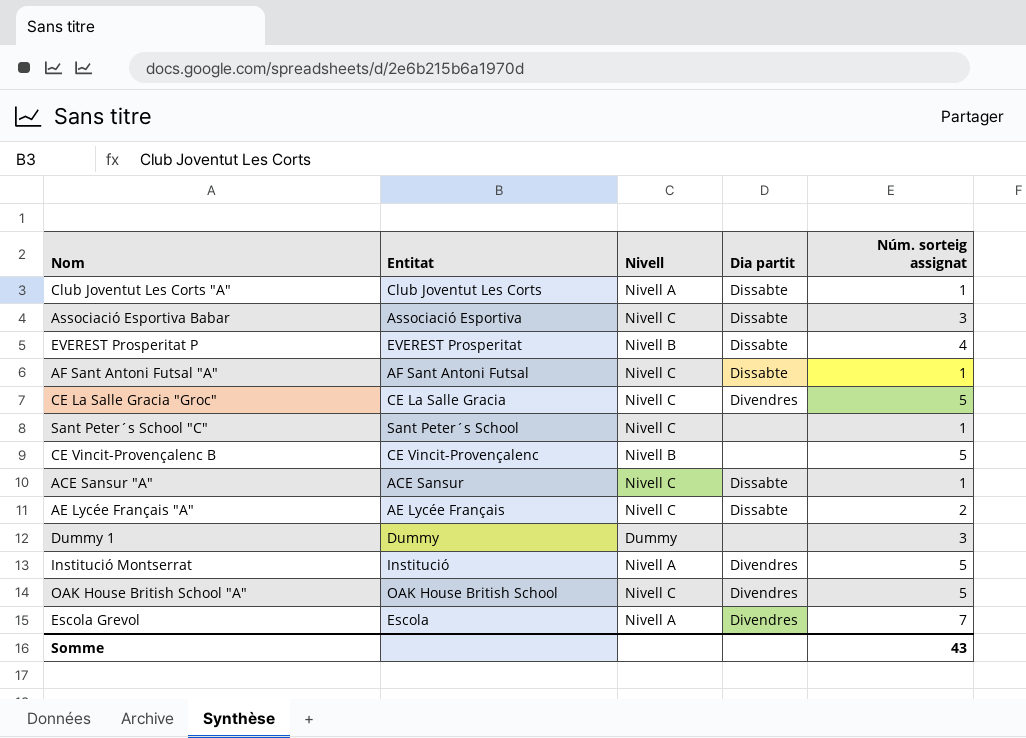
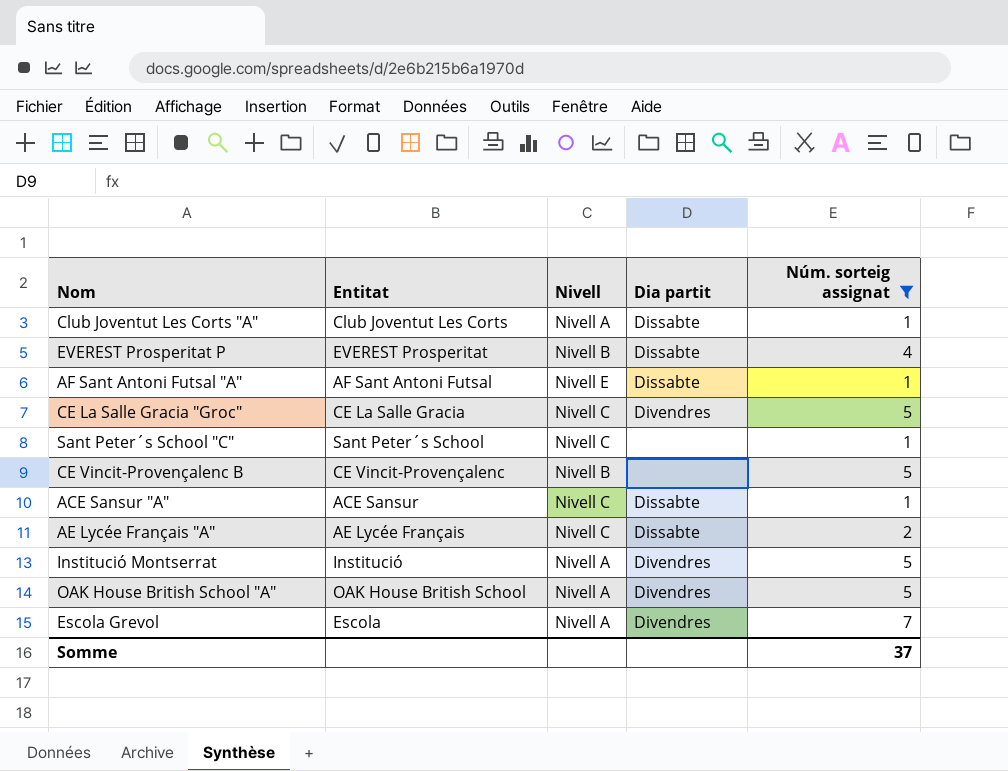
filter: none -> Núm. sorteig assignat != 3
AF Sant Antoni Futsal "A" | Nivell: Nivell C -> Nivell E
OAK House British School "A" | Nivell: Nivell C -> Nivell A
Somme | Núm. sorteig assignat: 43 -> 37

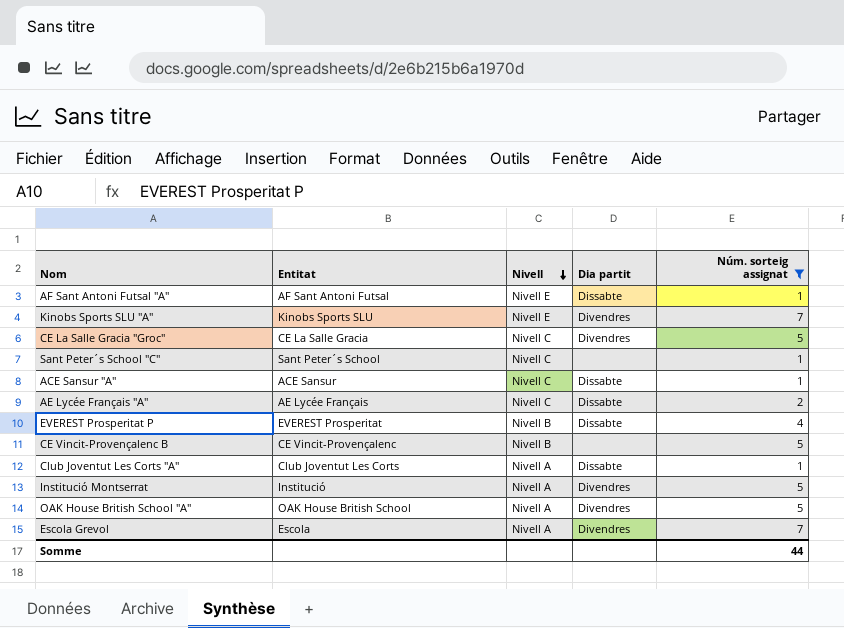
row order: none -> Nivell descending
row Kinobs Sports SLU "A": none -> Kinobs Sports SLU | Nivell E | Divendres | 7
Somme | Núm. sorteig assignat: 37 -> 44

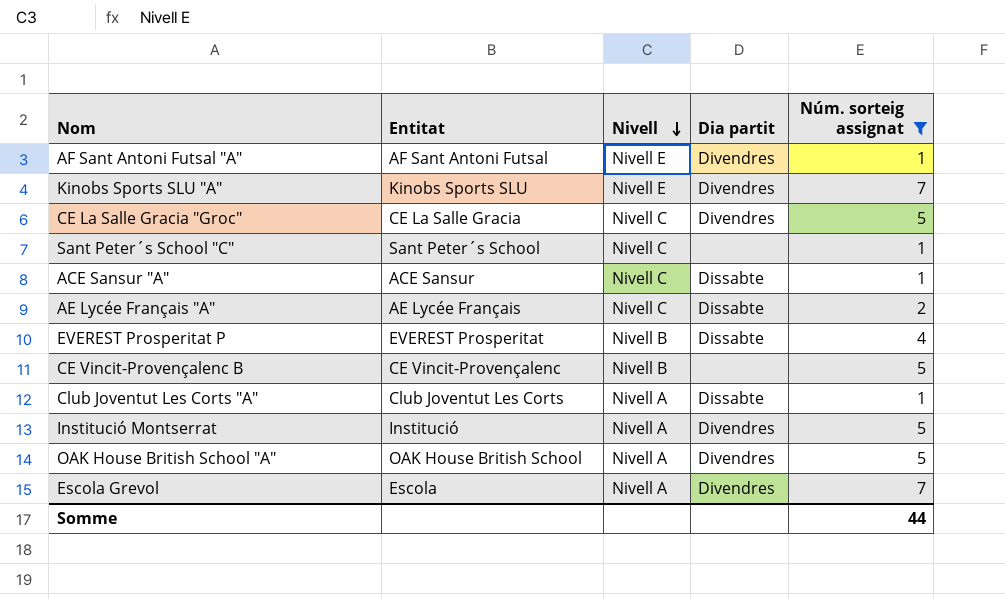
AF Sant Antoni Futsal "A" | Dia partit: Dissabte -> Divendres

